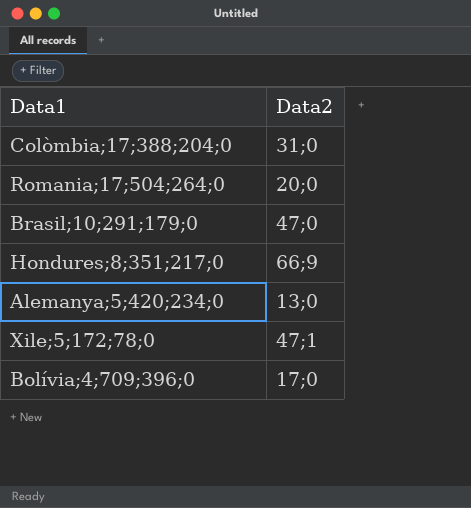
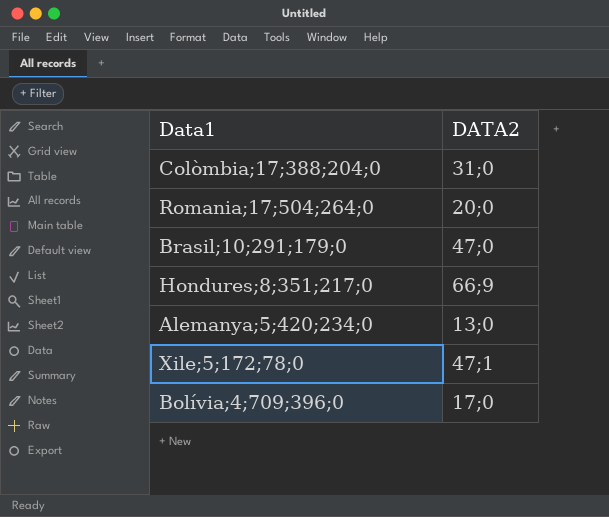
column name: Data2 -> DATA2

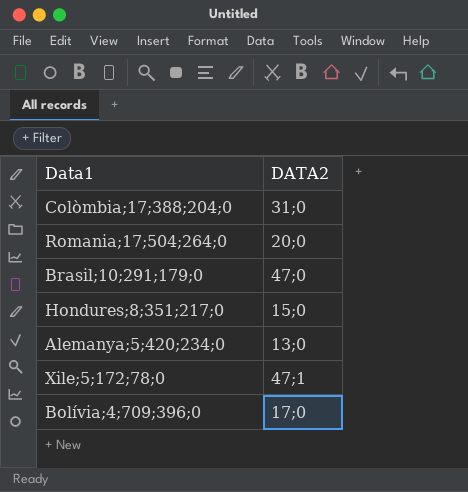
Hondures;8;351;217;0 | DATA2: 66;9 -> 15;0

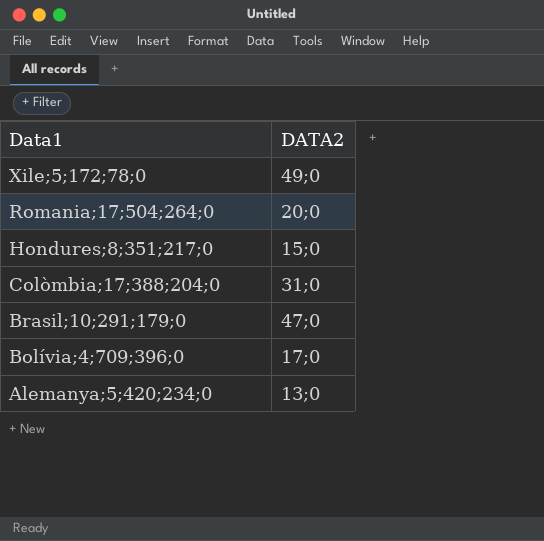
row order: none -> Data1 descending
Xile;5;172;78;0 | DATA2: 47;1 -> 49;0

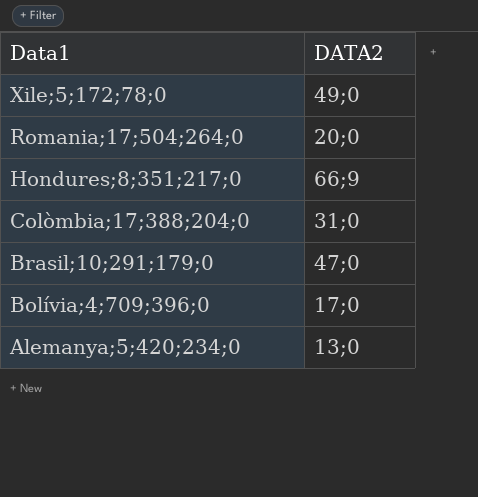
Hondures;8;351;217;0 | DATA2: 15;0 -> 66;9

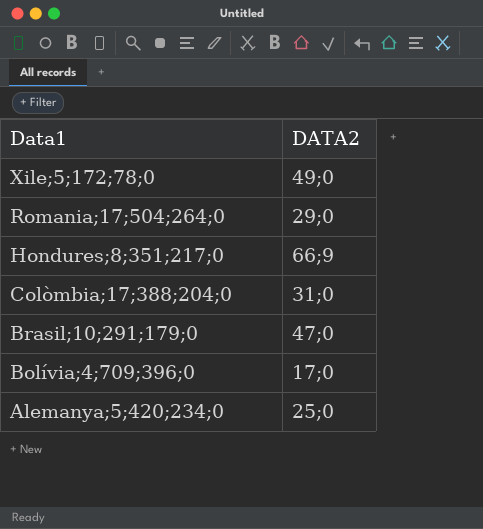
Romania;17;504;264;0 | DATA2: 20;0 -> 29;0
Alemanya;5;420;234;0 | DATA2: 13;0 -> 25;0

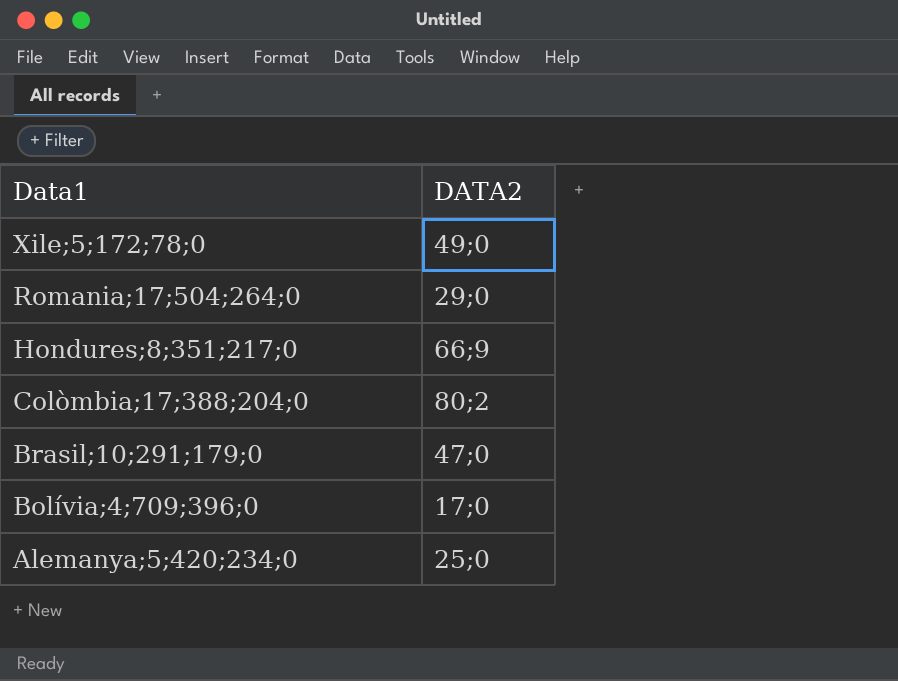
Colòmbia;17;388;204;0 | DATA2: 31;0 -> 80;2

